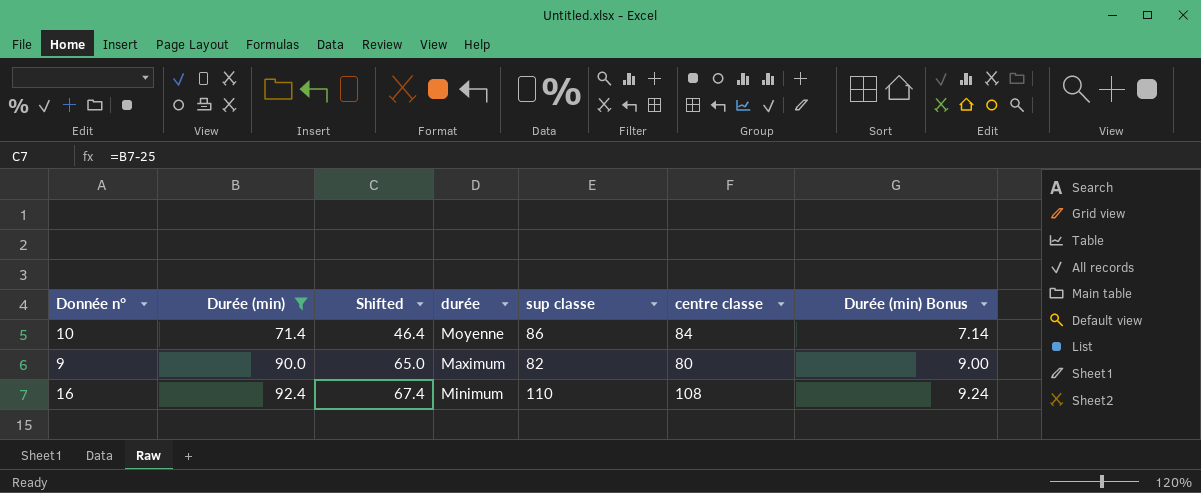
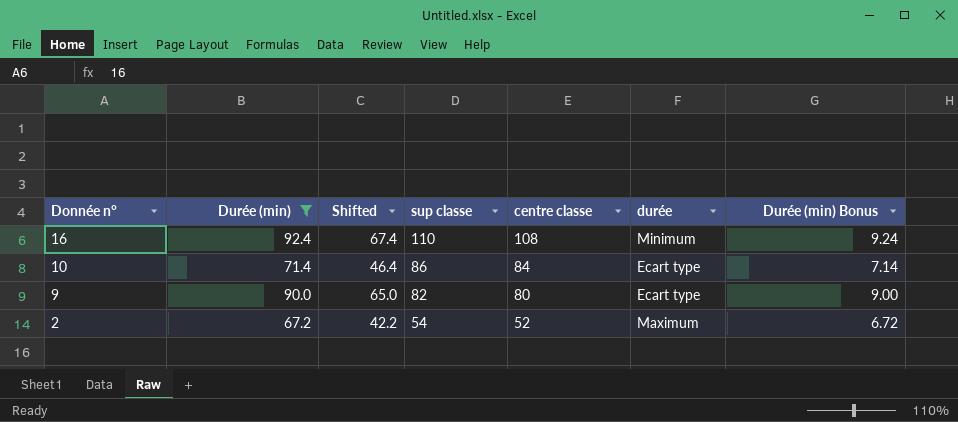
row order: Durée (min) ascending -> Donnée n° descending
column durée | position: 4 -> 6
10 | durée: Moyenne -> Ecart type
9 | durée: Maximum -> Ecart type
row 2: none -> 67.2 | 42.2 | 54 | 52 | Maximum | 6.72

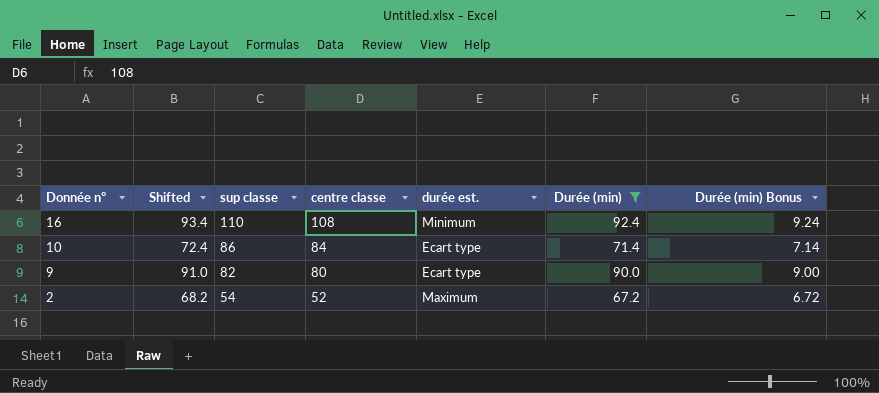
column Shifted | formula: [Durée (min)] - 25 -> [Durée (min)] + 1
column name: durée -> durée est.
column Durée (min) | position: 2 -> 6

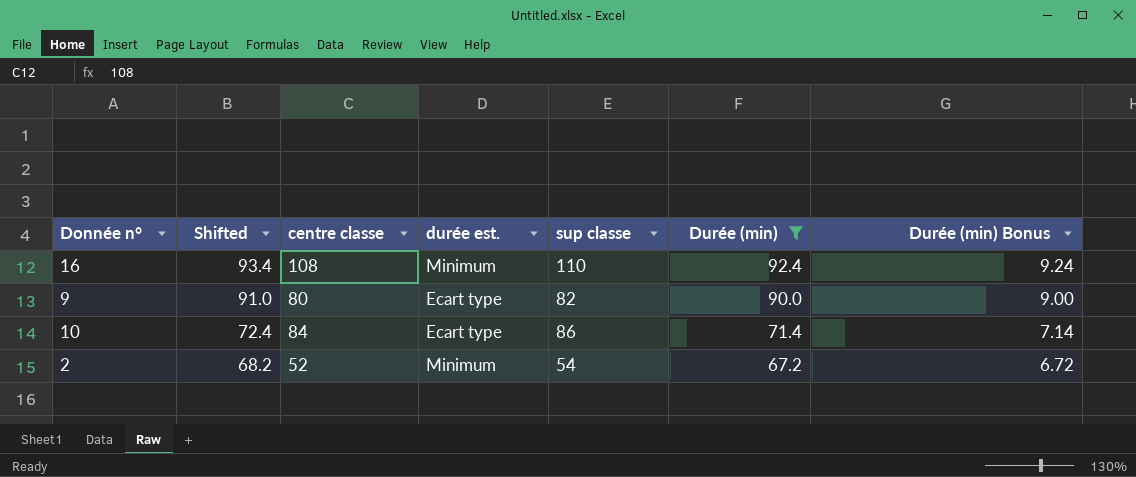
row order: Donnée n° descending -> Shifted descending
column sup classe | position: 3 -> 5
2 | durée est.: Maximum -> Minimum

